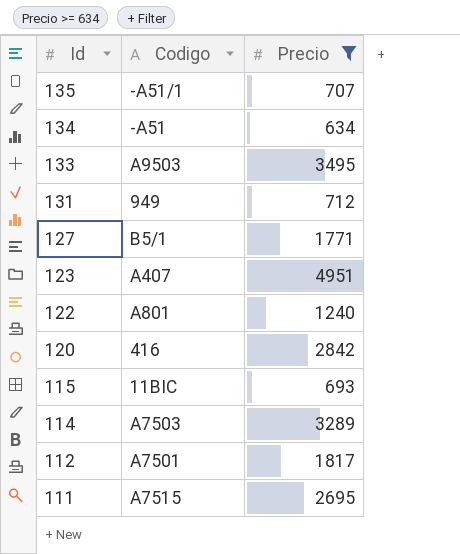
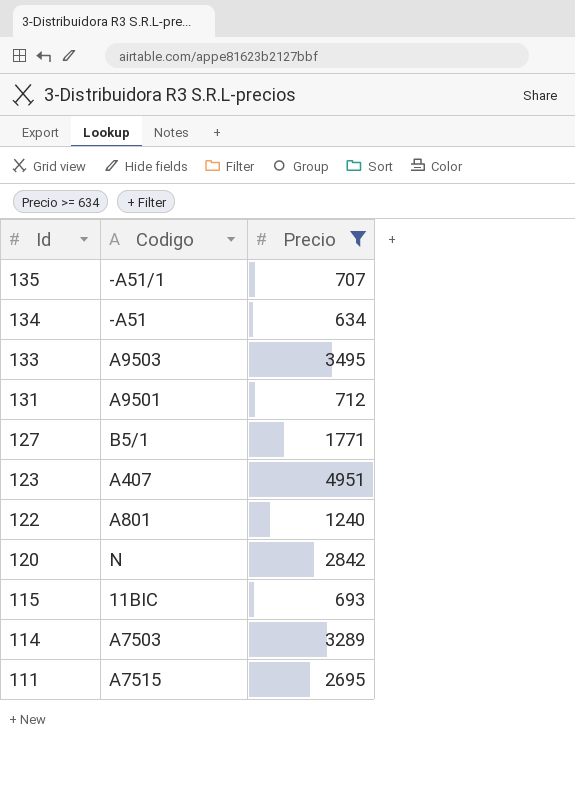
row 112: A7501 | 1817 -> none
131 | Codigo: 949 -> A9501
120 | Codigo: 416 -> N

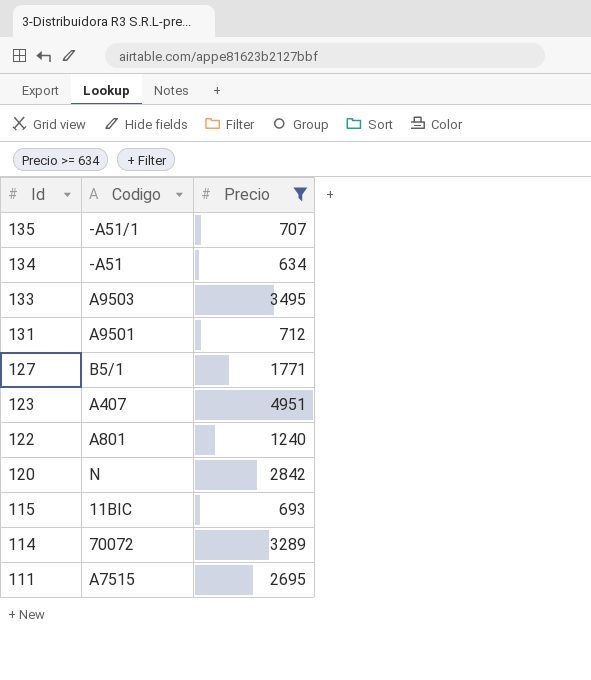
114 | Codigo: A7503 -> 70072

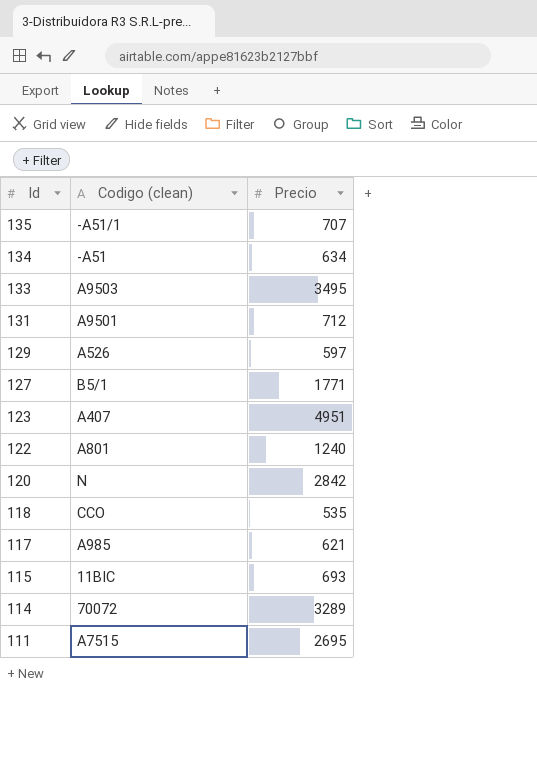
filter: Precio >= 634 -> none
column name: Codigo -> Codigo (clean)

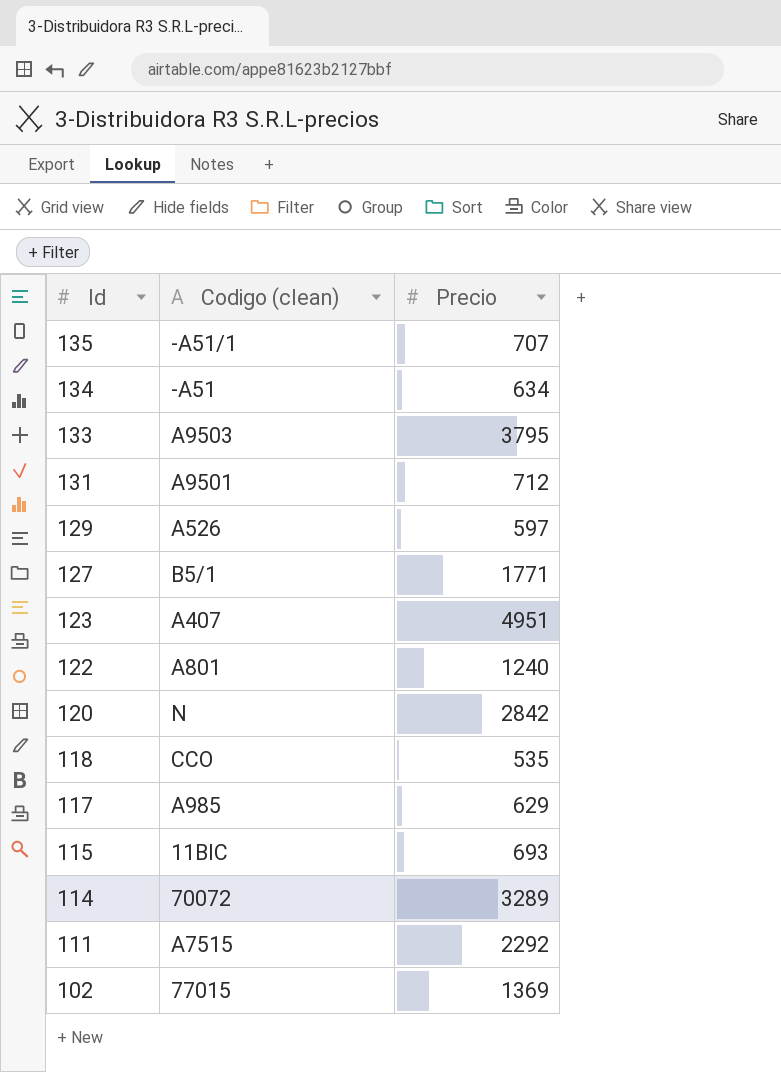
133 | Precio: 3495 -> 3795
117 | Precio: 621 -> 629
111 | Precio: 2695 -> 2292
row 102: none -> 77015 | 1369

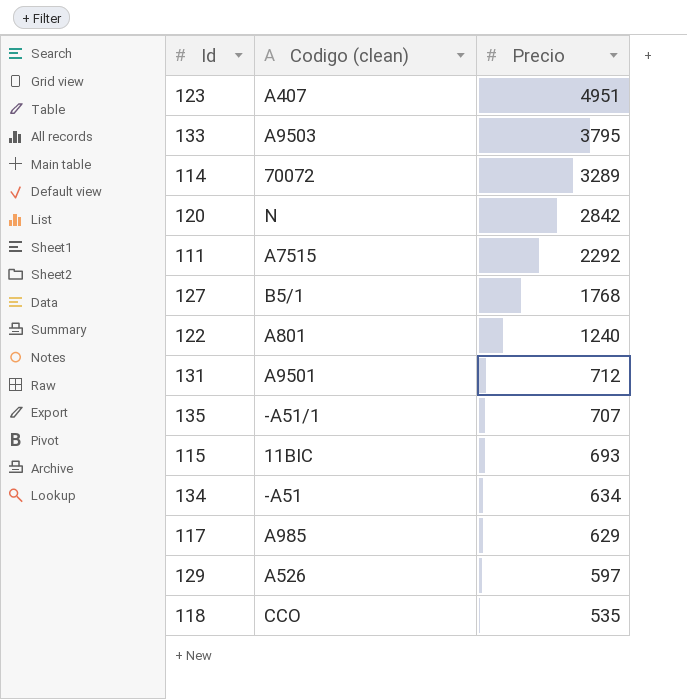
row order: Id descending -> Precio descending
row 102: 77015 | 1369 -> none
127 | Precio: 1771 -> 1768

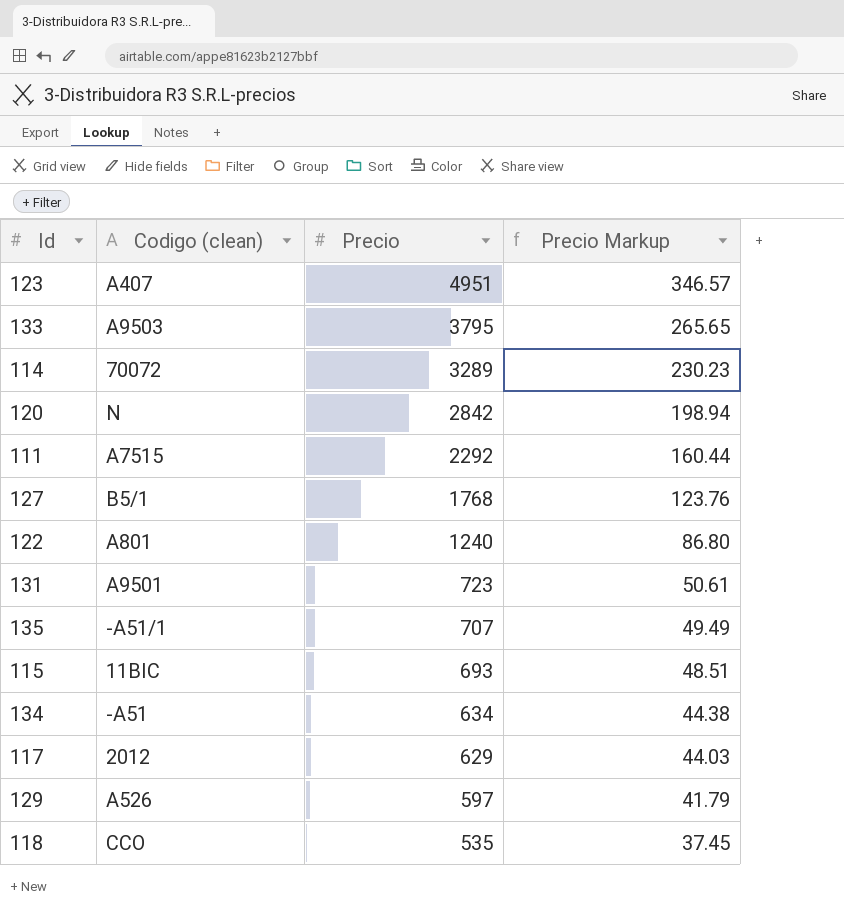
column Precio Markup | formula: none -> [Precio] * 0.07
131 | Precio: 712 -> 723
117 | Codigo (clean): A985 -> 2012

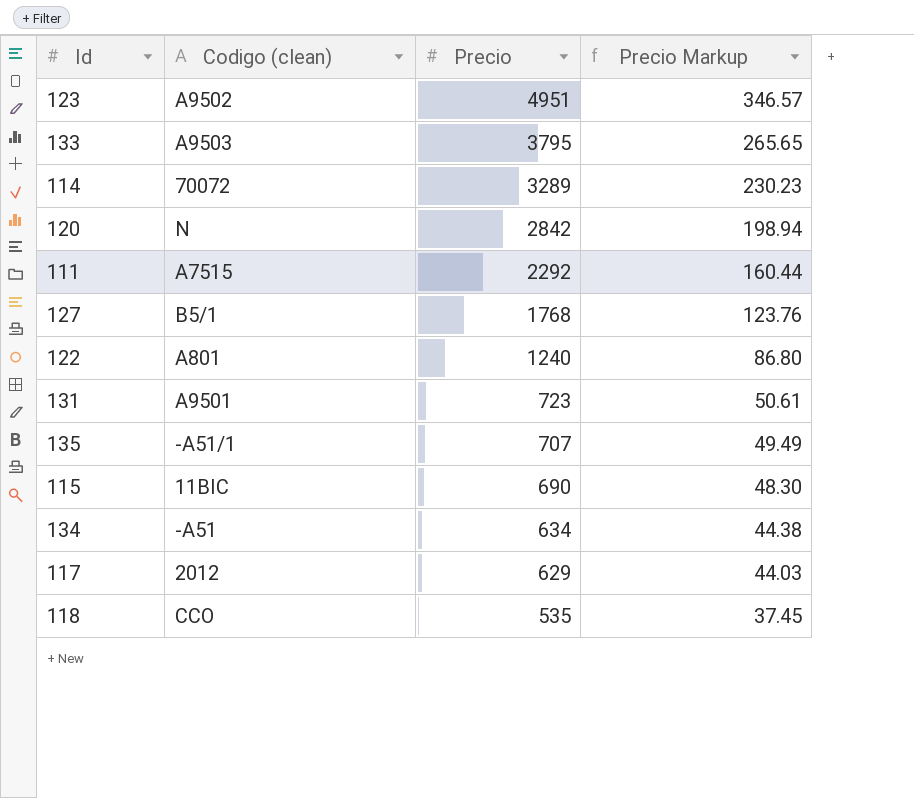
row 129: A526 | 597 | 41.79 -> none
123 | Codigo (clean): A407 -> A9502
115 | Precio: 693 -> 690
115 | Precio Markup: 48.51 -> 48.30

